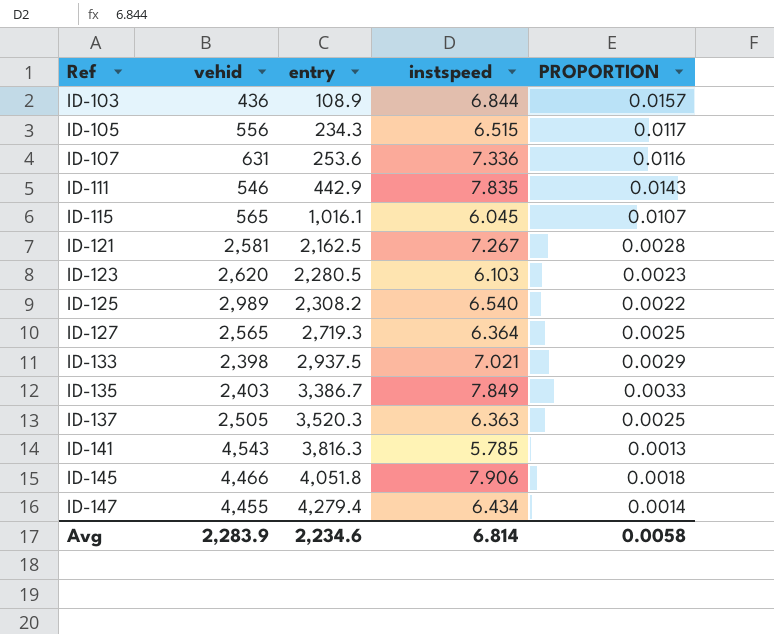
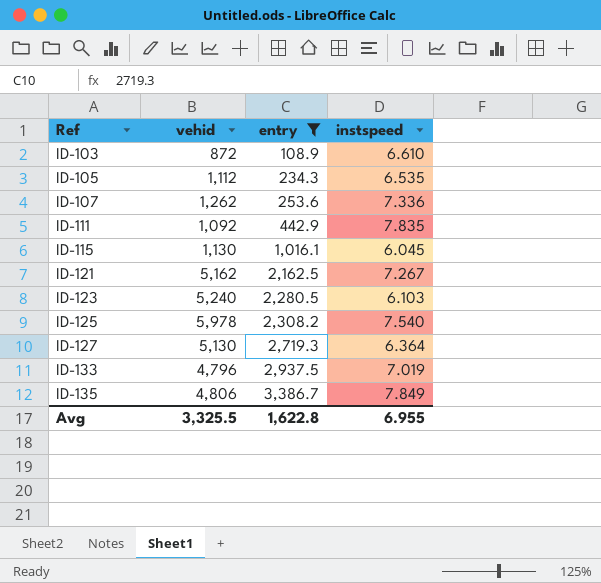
filter: none -> entry <= 3,386.7
column PROPORTION | formula: [instspeed] / [vehid] -> none
ID-103 | vehid: 436 -> 872
ID-103 | instspeed: 6.844 -> 6.610
ID-105 | vehid: 556 -> 1,112
ID-105 | instspeed: 6.515 -> 6.535
ID-107 | vehid: 631 -> 1,262
ID-111 | vehid: 546 -> 1,092
ID-115 | vehid: 565 -> 1,130
ID-121 | vehid: 2,581 -> 5,162
ID-123 | vehid: 2,620 -> 5,240
ID-125 | vehid: 2,989 -> 5,978
ID-125 | instspeed: 6.540 -> 7.540
ID-127 | vehid: 2,565 -> 5,130
ID-133 | vehid: 2,398 -> 4,796
ID-133 | instspeed: 7.021 -> 7.019
ID-135 | vehid: 2,403 -> 4,806
Avg | vehid: 2,283.9 -> 3,325.5
Avg | entry: 2,234.6 -> 1,622.8
Avg | instspeed: 6.814 -> 6.955

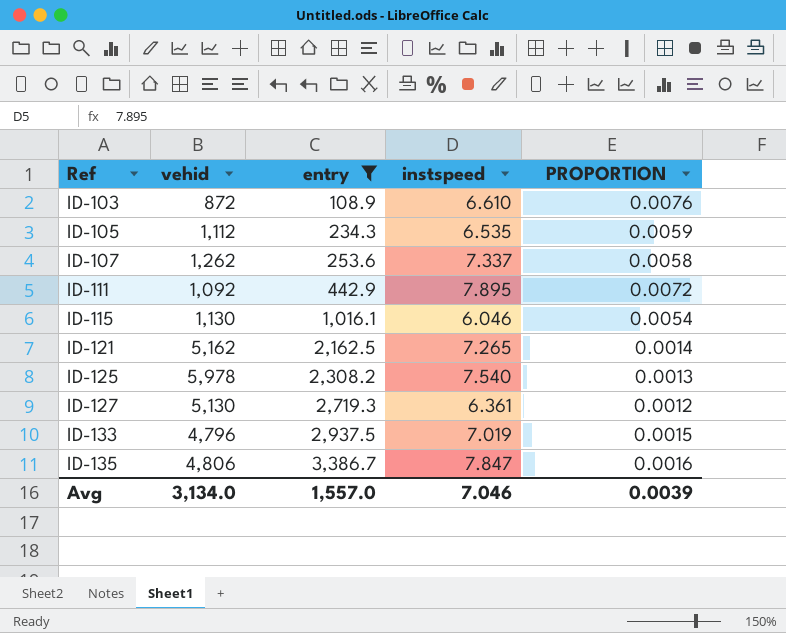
column PROPORTION | formula: none -> [instspeed] / [vehid]
row ID-123: 5,240 | 2,280.5 | 6.103 -> none
ID-107 | instspeed: 7.336 -> 7.337
ID-111 | instspeed: 7.835 -> 7.895
ID-115 | instspeed: 6.045 -> 6.046
ID-121 | instspeed: 7.267 -> 7.265
ID-127 | instspeed: 6.364 -> 6.361
ID-135 | instspeed: 7.849 -> 7.847
Avg | vehid: 3,325.5 -> 3,134.0
Avg | entry: 1,622.8 -> 1,557.0
Avg | instspeed: 6.955 -> 7.046

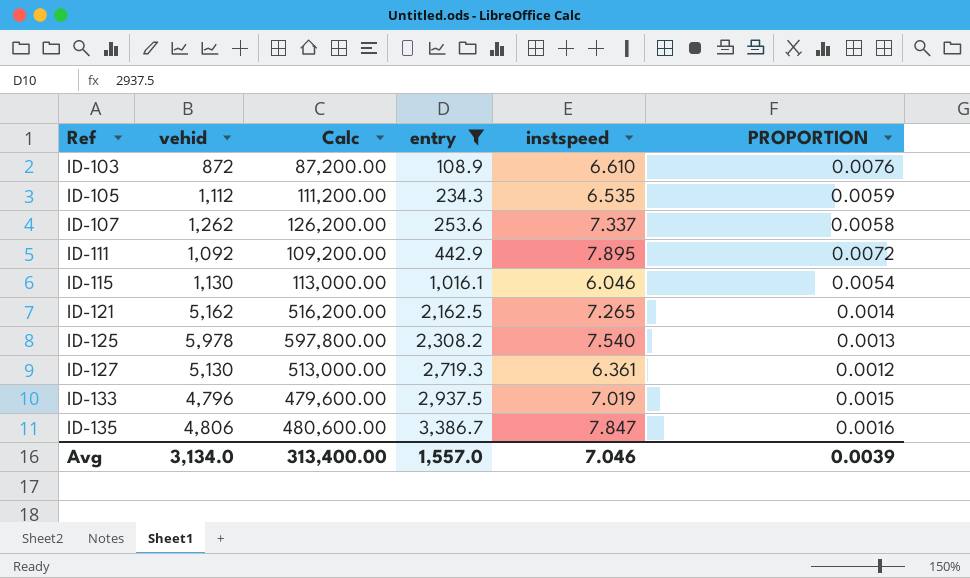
column Calc | formula: none -> [vehid] * 100

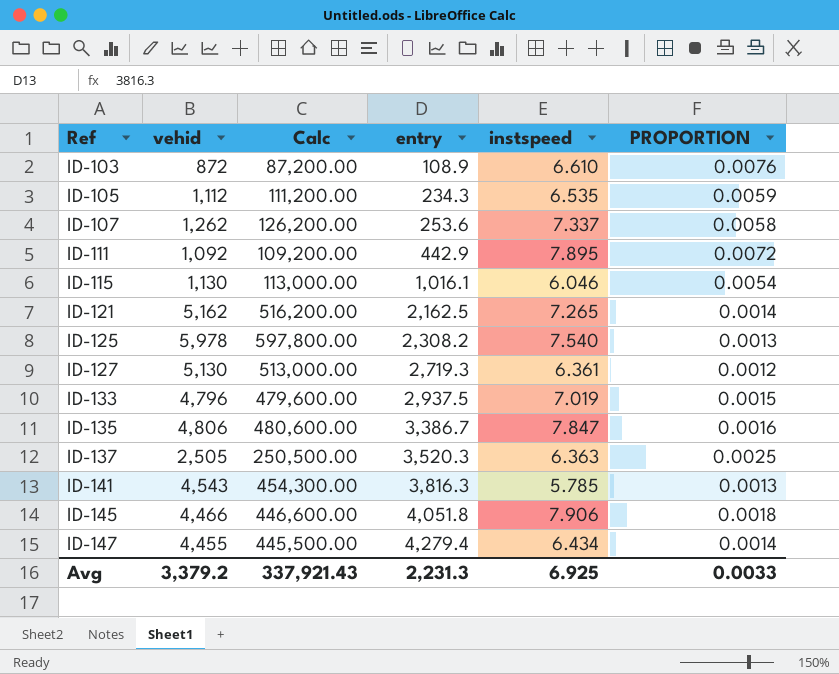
filter: entry <= 3,386.7 -> none
Avg | vehid: 3,134.0 -> 3,379.2
Avg | Calc: 313,400.00 -> 337,921.43
Avg | entry: 1,557.0 -> 2,231.3
Avg | instspeed: 7.046 -> 6.925
Avg | PROPORTION: 0.0039 -> 0.0033

